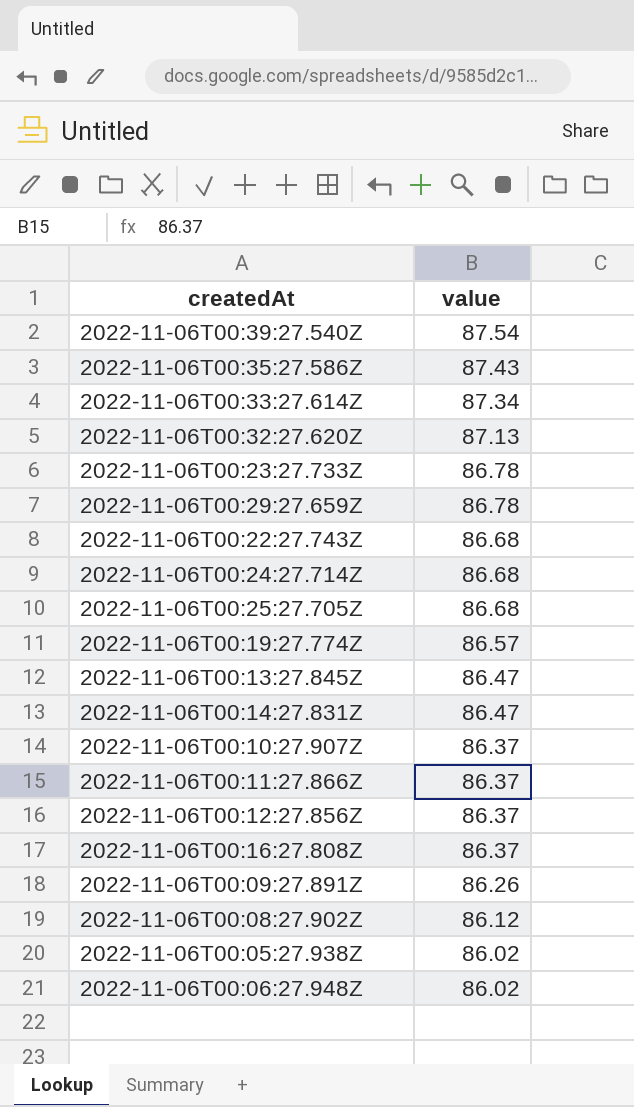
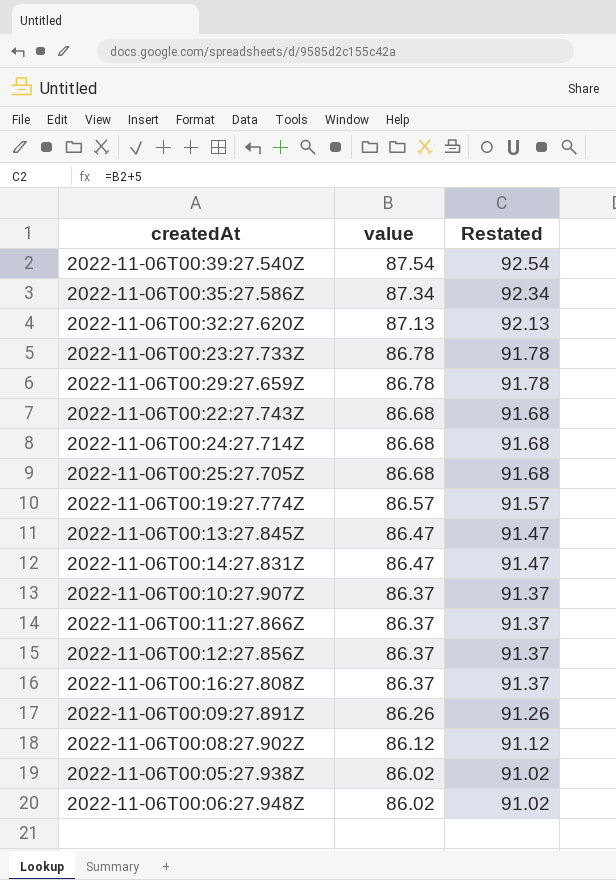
column Restated | formula: none -> [value] + 5
row 2022-11-06T00:33:27.614Z: 87.34 -> none
2022-11-06T00:35:27.586Z | value: 87.43 -> 87.34

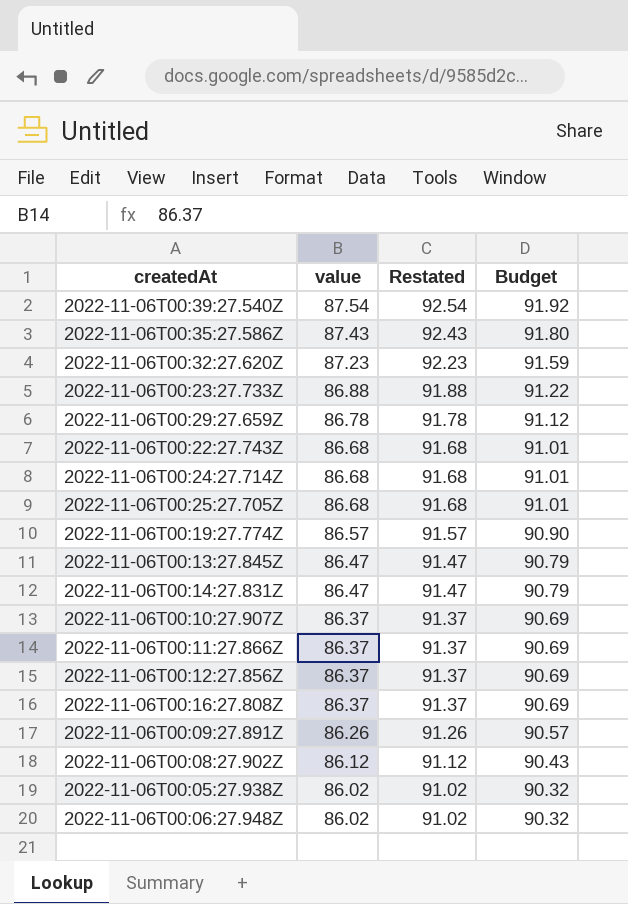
column Budget | formula: none -> [value] * 1.05
2022-11-06T00:35:27.586Z | value: 87.34 -> 87.43
2022-11-06T00:35:27.586Z | Restated: 92.34 -> 92.43
2022-11-06T00:32:27.620Z | value: 87.13 -> 87.23
2022-11-06T00:32:27.620Z | Restated: 92.13 -> 92.23
2022-11-06T00:23:27.733Z | value: 86.78 -> 86.88
2022-11-06T00:23:27.733Z | Restated: 91.78 -> 91.88

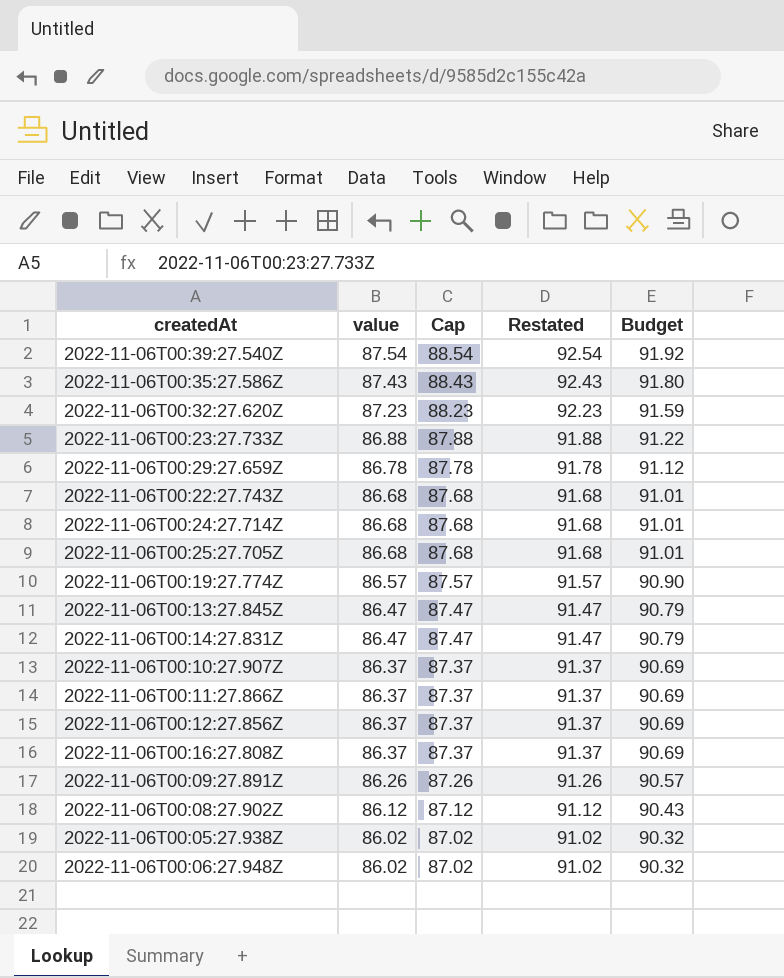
column Cap | formula: none -> [value] + 1

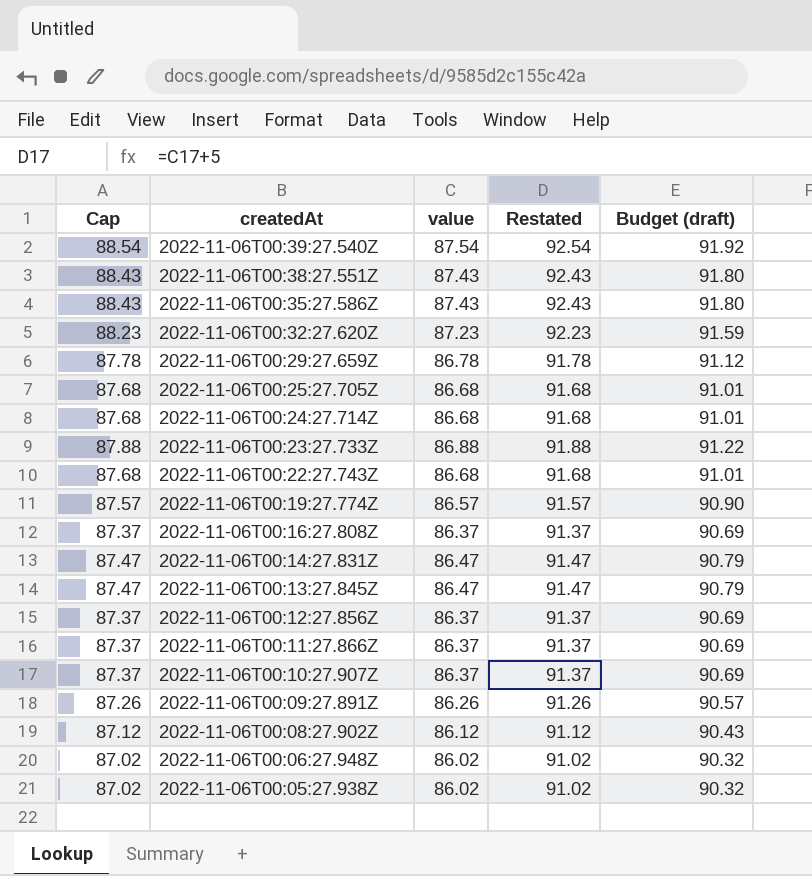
row order: value descending -> createdAt descending
column Cap | position: 3 -> 1
column name: Budget -> Budget (draft)
row 2022-11-06T00:38:27.551Z: none -> 88.43 | 87.43 | 92.43 | 91.80

